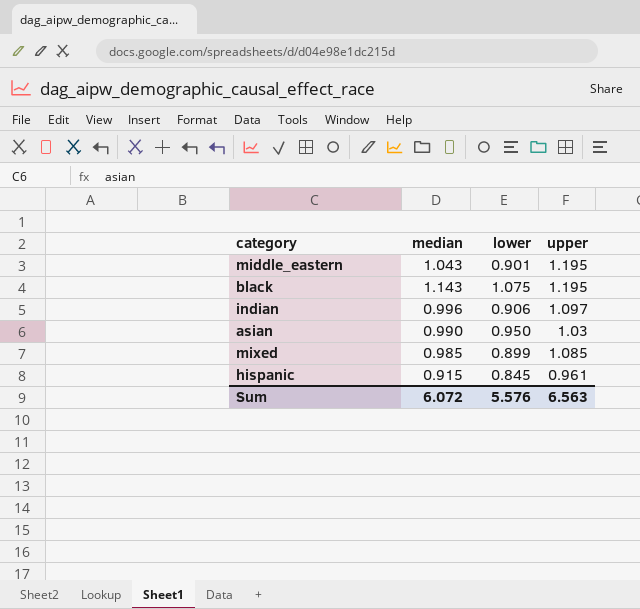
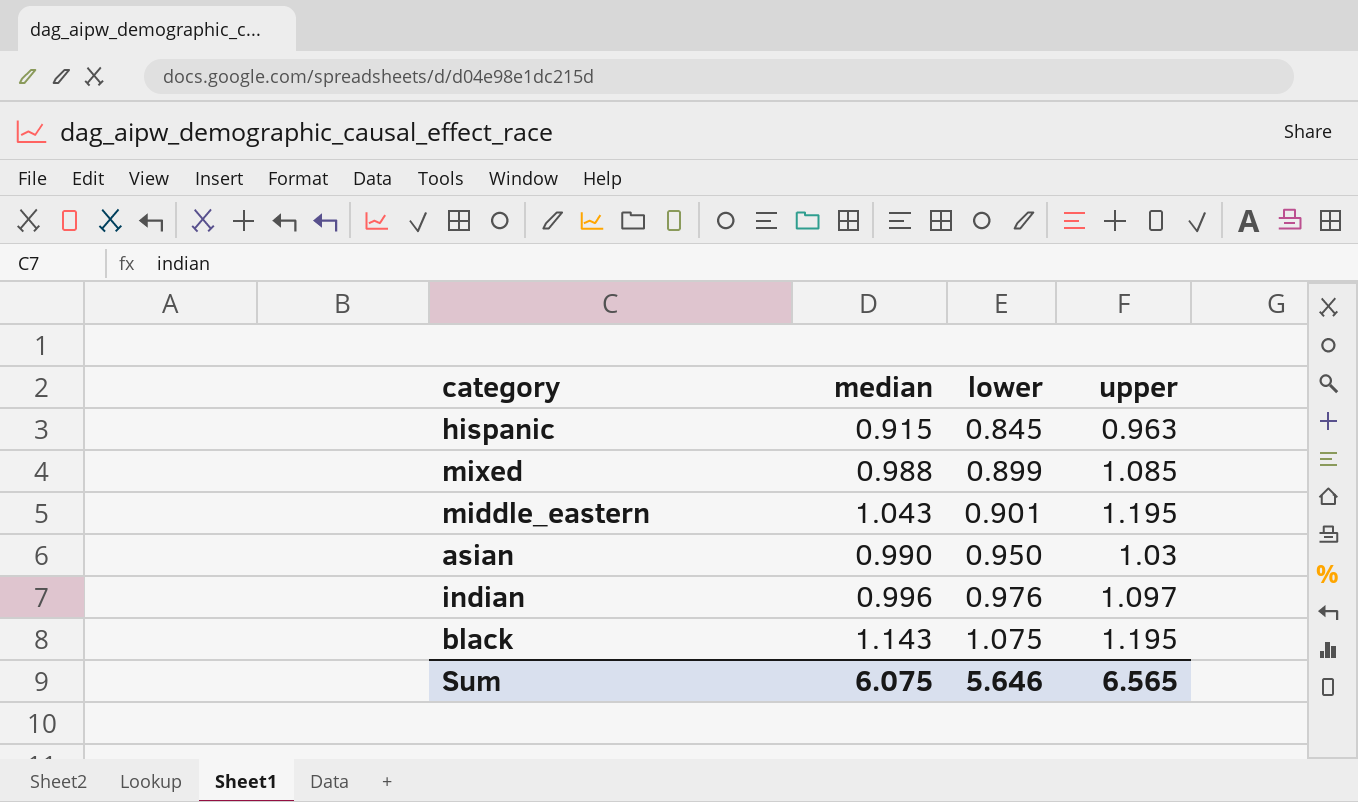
row order: none -> lower ascending
hispanic | upper: 0.961 -> 0.963
mixed | median: 0.985 -> 0.988
indian | lower: 0.906 -> 0.976
Sum | median: 6.072 -> 6.075
Sum | lower: 5.576 -> 5.646
Sum | upper: 6.563 -> 6.565

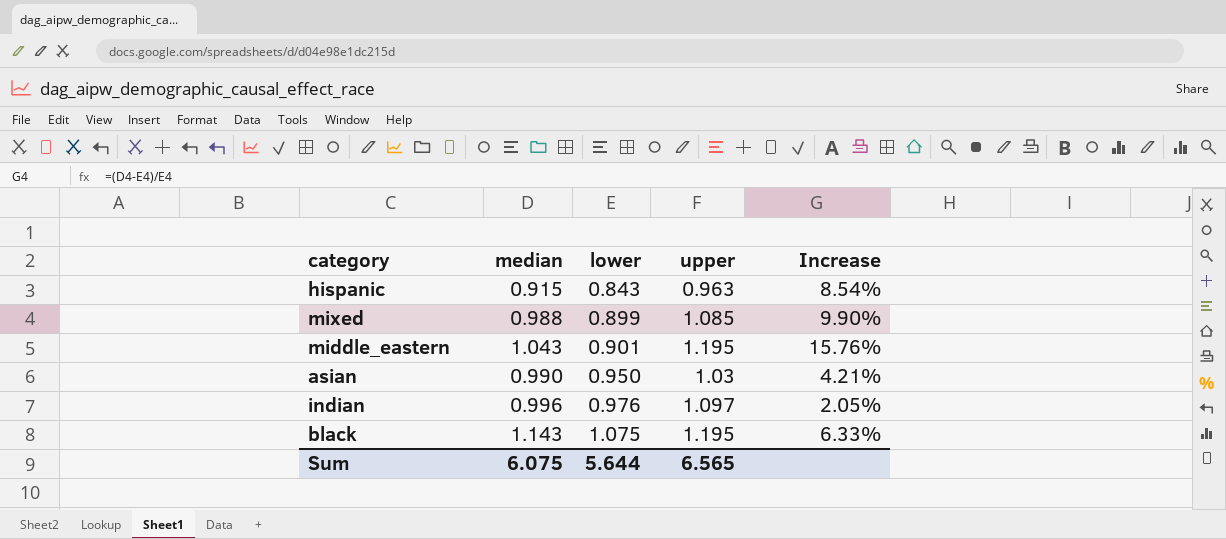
column Increase | formula: none -> ([median] - [lower]) / [lower]
hispanic | lower: 0.845 -> 0.843
Sum | lower: 5.646 -> 5.644

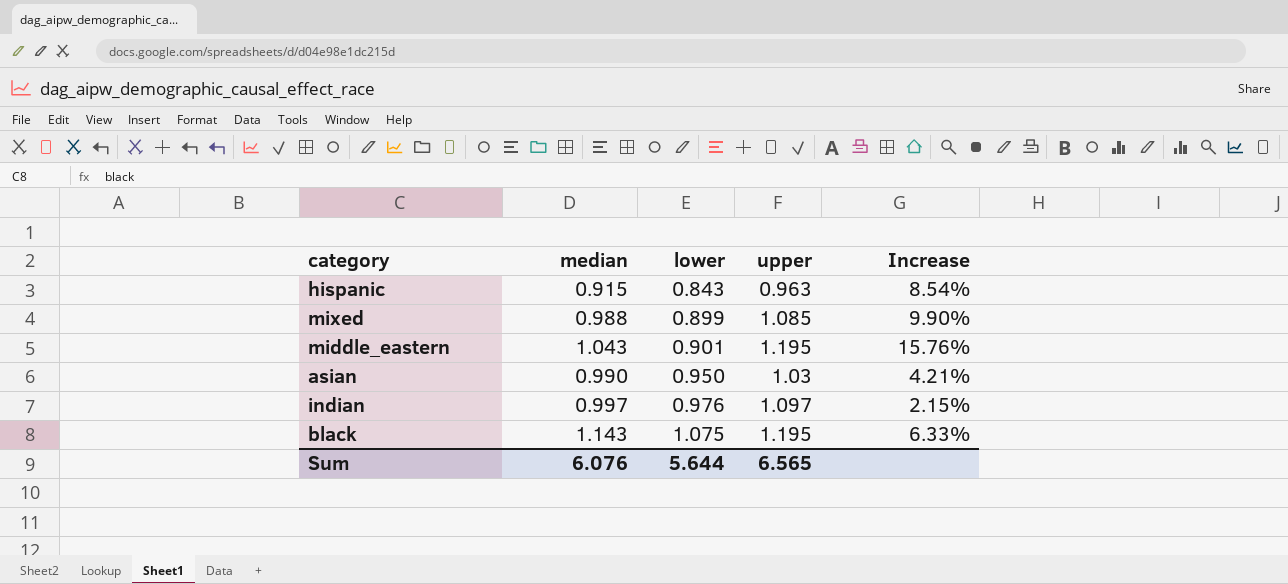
indian | median: 0.996 -> 0.997
indian | Increase: 2.05% -> 2.15%
Sum | median: 6.075 -> 6.076

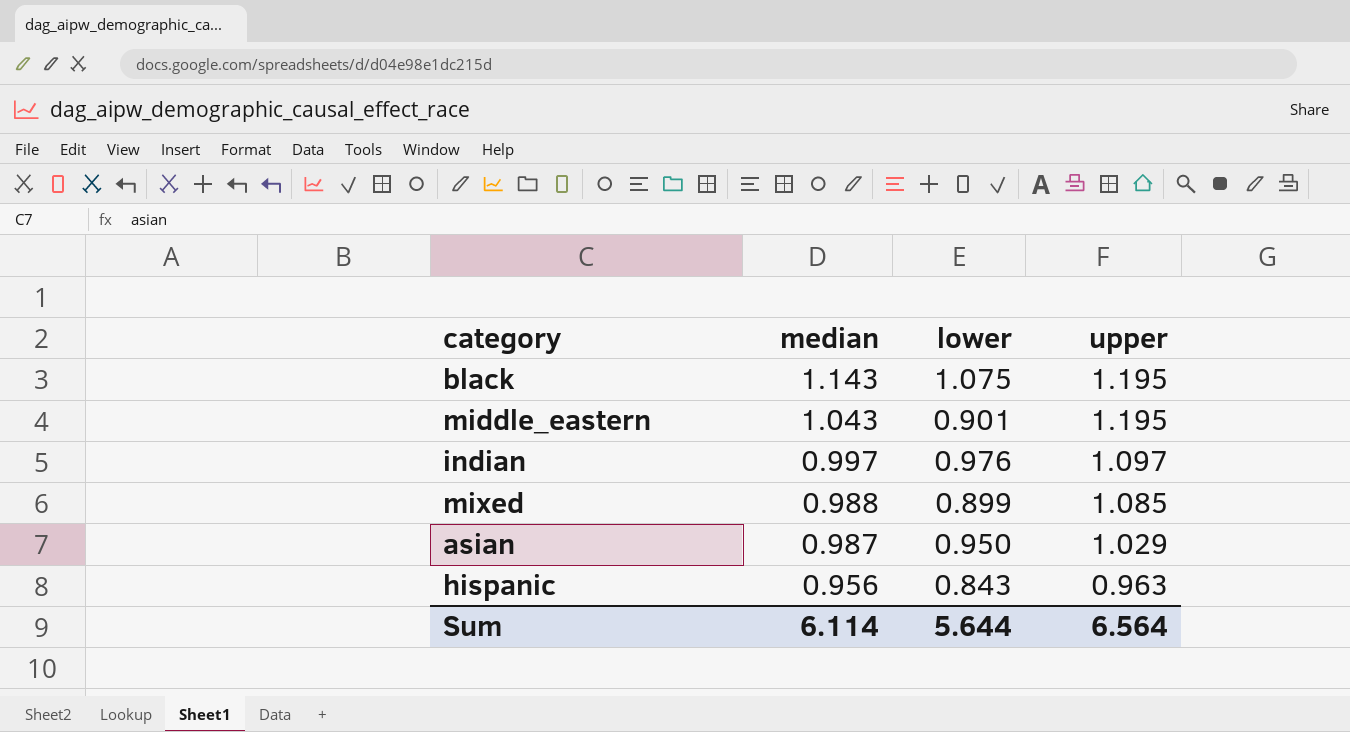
row order: lower ascending -> median descending
column Increase | formula: ([median] - [lower]) / [lower] -> none
asian | median: 0.990 -> 0.987
asian | upper: 1.03 -> 1.029
hispanic | median: 0.915 -> 0.956
Sum | median: 6.076 -> 6.114
Sum | upper: 6.565 -> 6.564

